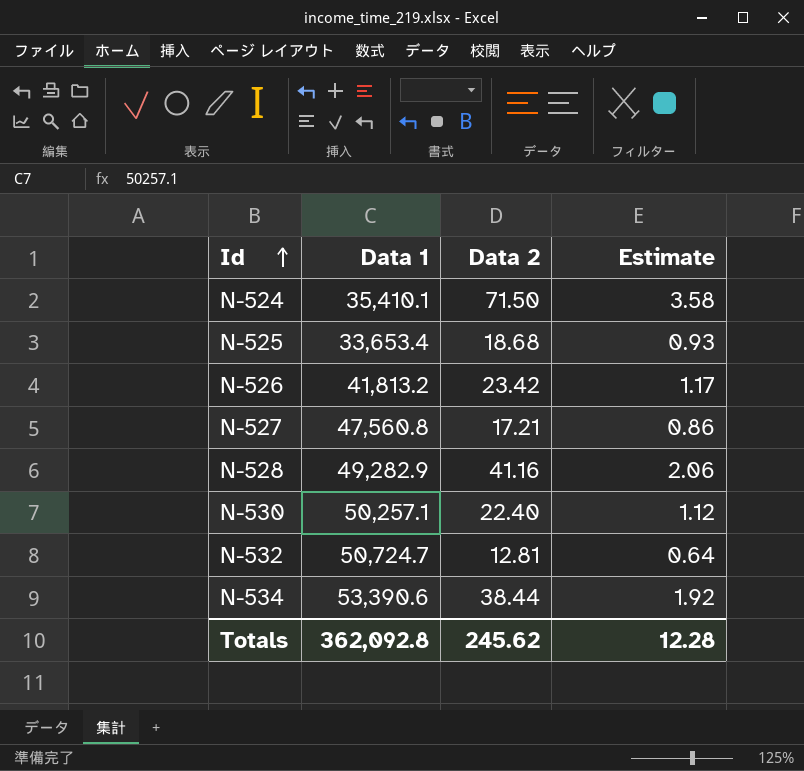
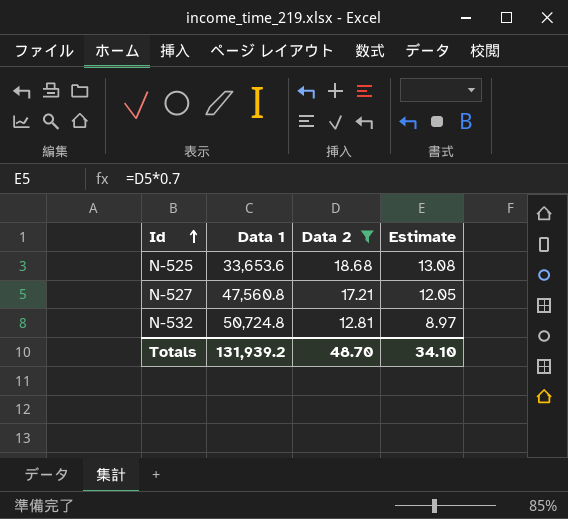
filter: none -> Data 2 <= 18.68
column Estimate | formula: [Data 2] * 0.05 -> [Data 2] * 0.7
N-525 | Data 1: 33,653.4 -> 33,653.6
N-532 | Data 1: 50,724.7 -> 50,724.8
Totals | Data 1: 362,092.8 -> 131,939.2
Totals | Data 2: 245.62 -> 48.70
Totals | Estimate: 12.28 -> 34.10

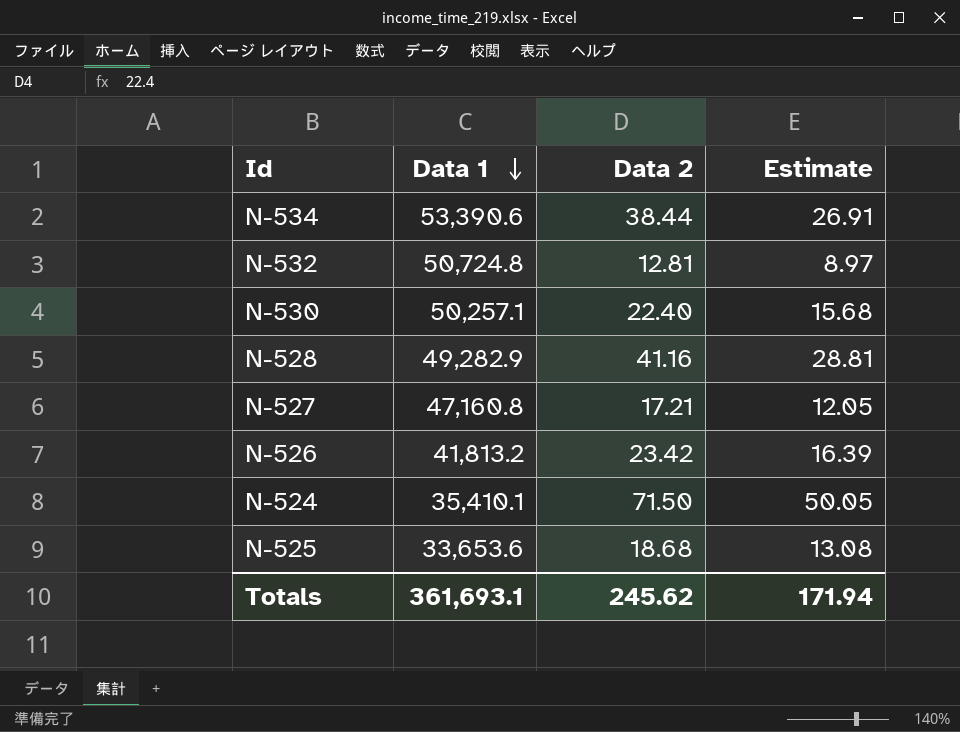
filter: Data 2 <= 18.68 -> none
row order: Id ascending -> Data 1 descending
N-527 | Data 1: 47,560.8 -> 47,160.8
Totals | Data 1: 131,939.2 -> 361,693.1
Totals | Data 2: 48.70 -> 245.62
Totals | Estimate: 34.10 -> 171.94

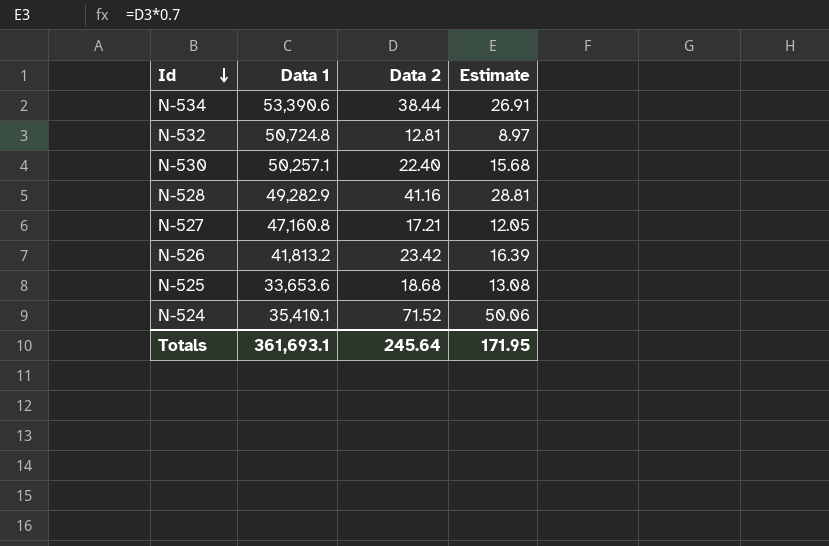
row order: Data 1 descending -> Id descending
N-524 | Data 2: 71.50 -> 71.52
N-524 | Estimate: 50.05 -> 50.06
Totals | Data 2: 245.62 -> 245.64
Totals | Estimate: 171.94 -> 171.95

